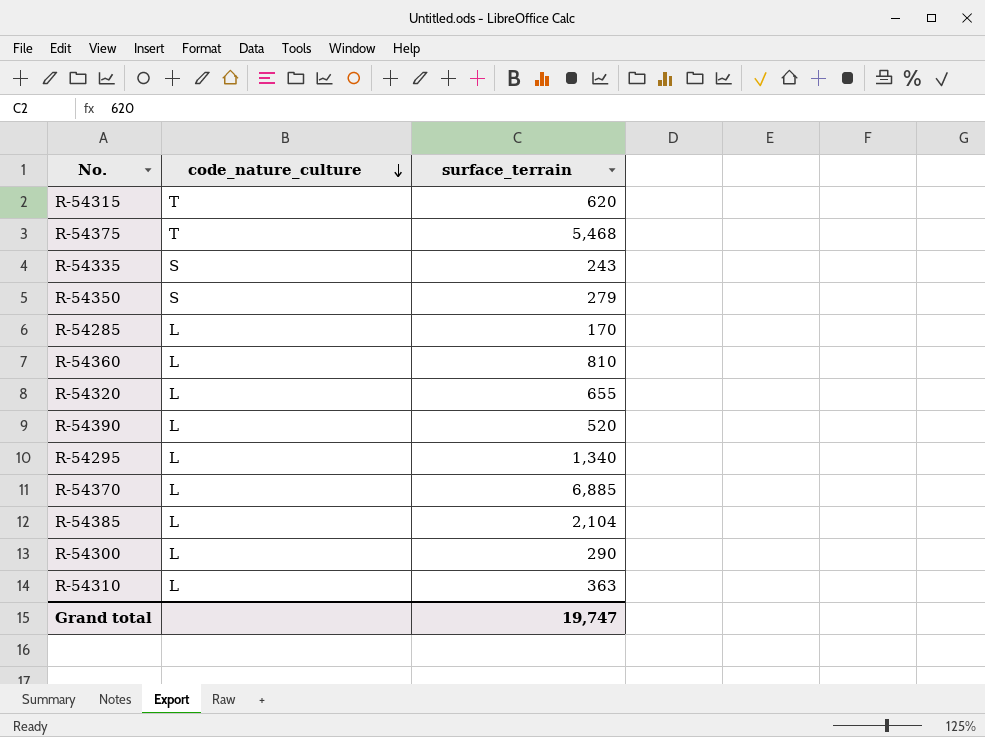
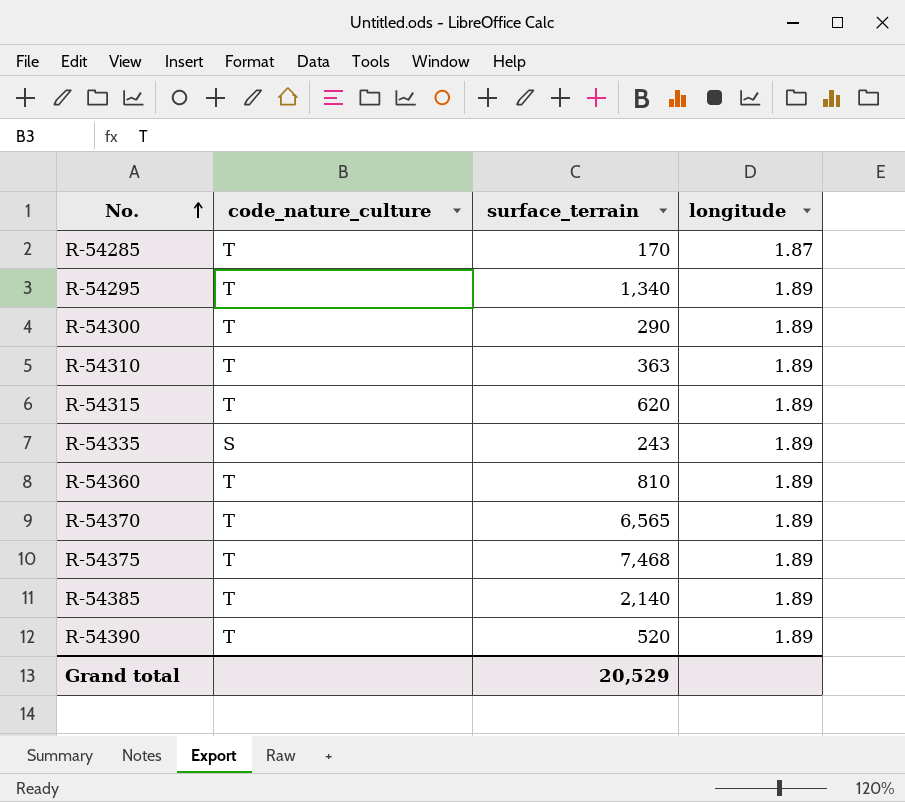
row order: code_nature_culture descending -> No. ascending
column longitude | position: none -> 4
row R-54350: S | 279 -> none
row R-54320: L | 655 -> none
R-54285 | code_nature_culture: L -> T
R-54295 | code_nature_culture: L -> T
R-54300 | code_nature_culture: L -> T
R-54310 | code_nature_culture: L -> T
R-54360 | code_nature_culture: L -> T
R-54370 | code_nature_culture: L -> T
R-54370 | surface_terrain: 6,885 -> 6,565
R-54375 | surface_terrain: 5,468 -> 7,468
R-54385 | code_nature_culture: L -> T
R-54385 | surface_terrain: 2,104 -> 2,140
R-54390 | code_nature_culture: L -> T
Grand total | surface_terrain: 19,747 -> 20,529

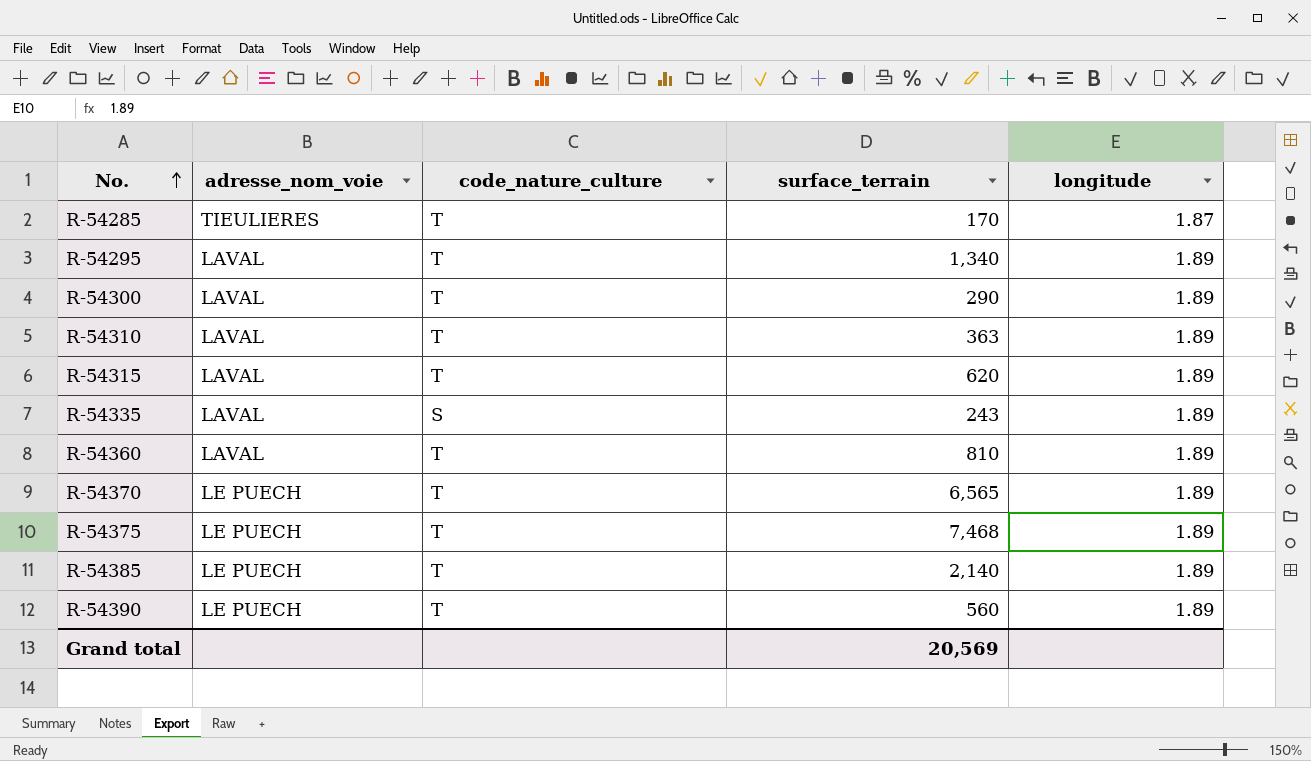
column adresse_nom_voie | position: none -> 2
R-54390 | surface_terrain: 520 -> 560
Grand total | surface_terrain: 20,529 -> 20,569

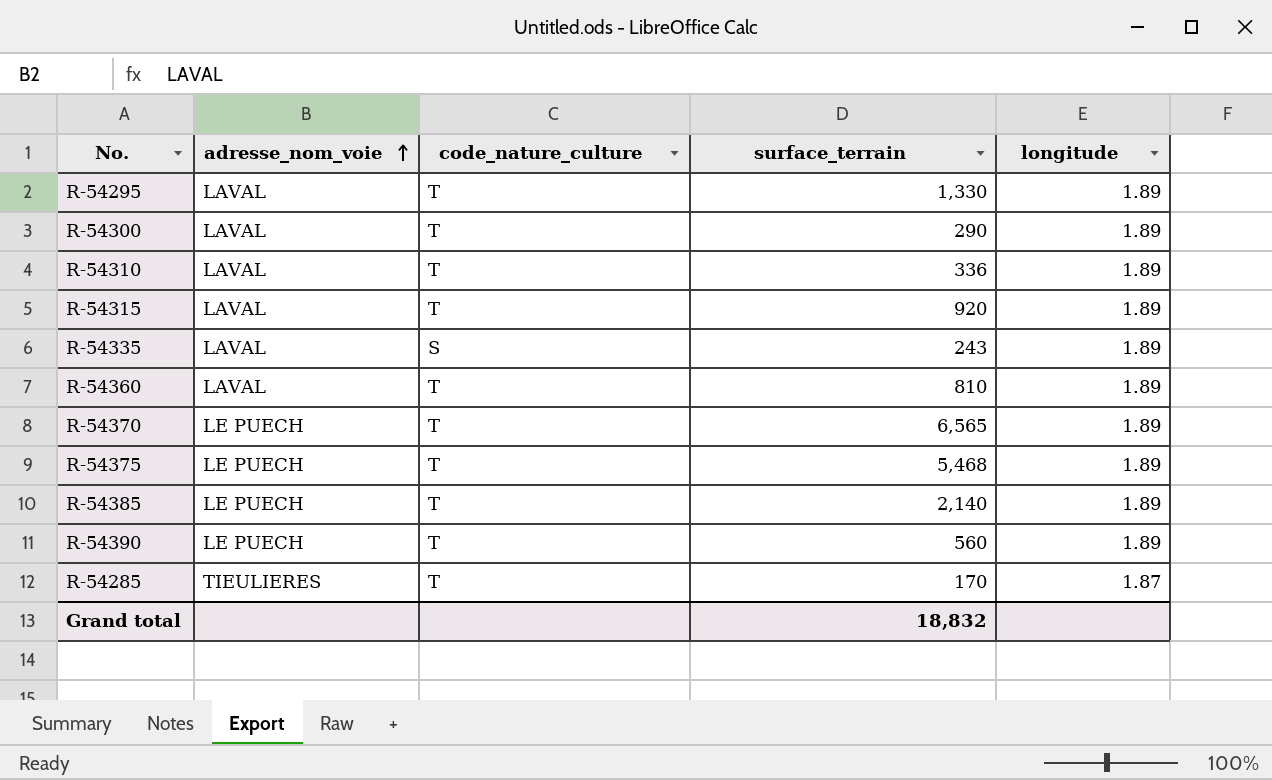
row order: No. ascending -> adresse_nom_voie ascending
R-54295 | surface_terrain: 1,340 -> 1,330
R-54310 | surface_terrain: 363 -> 336
R-54315 | surface_terrain: 620 -> 920
R-54375 | surface_terrain: 7,468 -> 5,468
Grand total | surface_terrain: 20,569 -> 18,832

